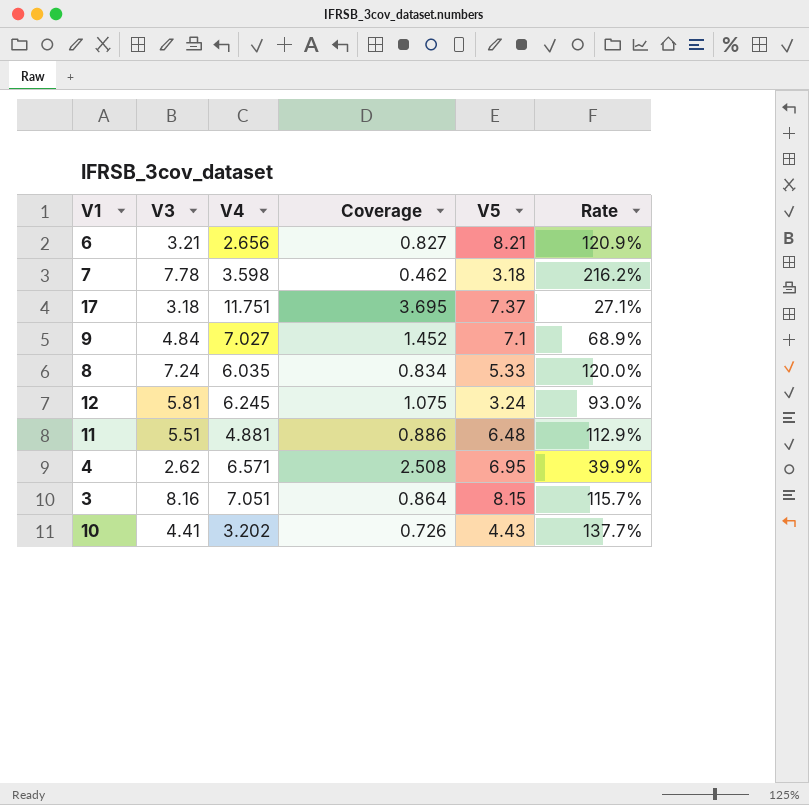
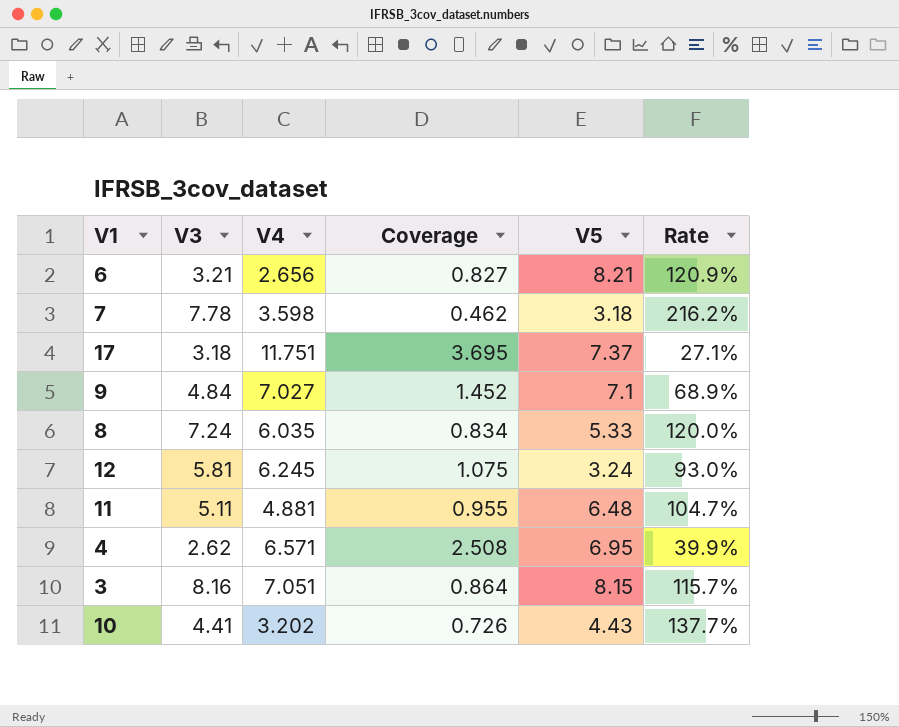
11 | V3: 5.51 -> 5.11
11 | Coverage: 0.886 -> 0.955
11 | Rate: 112.9% -> 104.7%

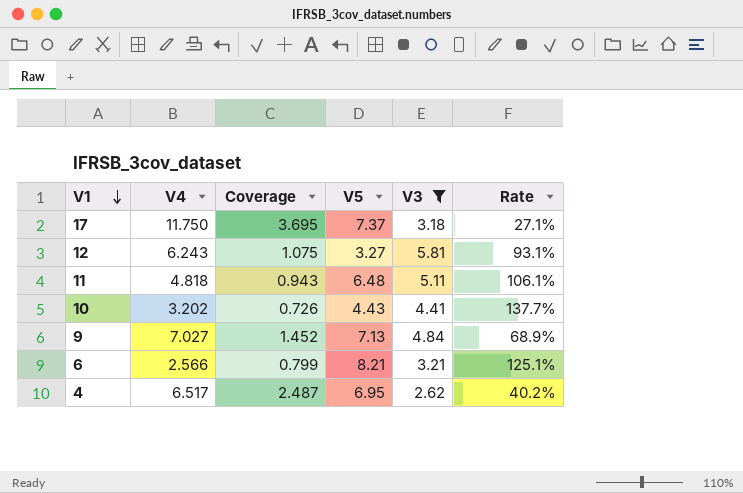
filter: none -> V3 <= 5.81
row order: none -> V1 descending
column V3 | position: 2 -> 5
17 | V4: 11.751 -> 11.750
12 | V4: 6.245 -> 6.243
12 | V5: 3.24 -> 3.27
12 | Rate: 93.0% -> 93.1%
11 | V4: 4.881 -> 4.818
11 | Coverage: 0.955 -> 0.943
11 | Rate: 104.7% -> 106.1%
9 | V5: 7.1 -> 7.13
6 | V4: 2.656 -> 2.566
6 | Coverage: 0.827 -> 0.799
6 | Rate: 120.9% -> 125.1%
4 | V4: 6.571 -> 6.517
4 | Coverage: 2.508 -> 2.487
4 | Rate: 39.9% -> 40.2%

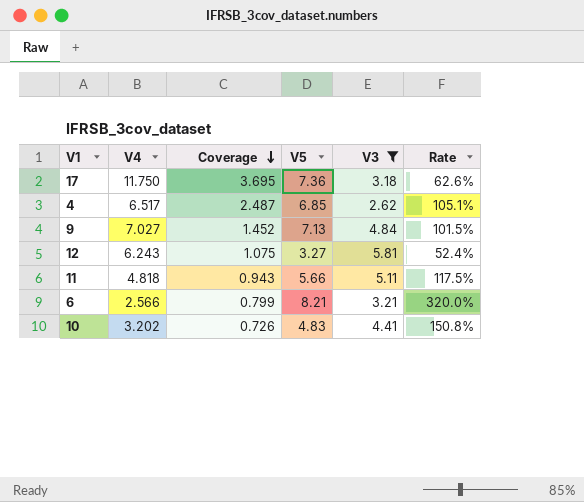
row order: V1 descending -> Coverage descending
column Rate | formula: [V3] / [V4] -> [V5] / [V4]
17 | V5: 7.37 -> 7.36
4 | V5: 6.95 -> 6.85
11 | V5: 6.48 -> 5.66
10 | V5: 4.43 -> 4.83

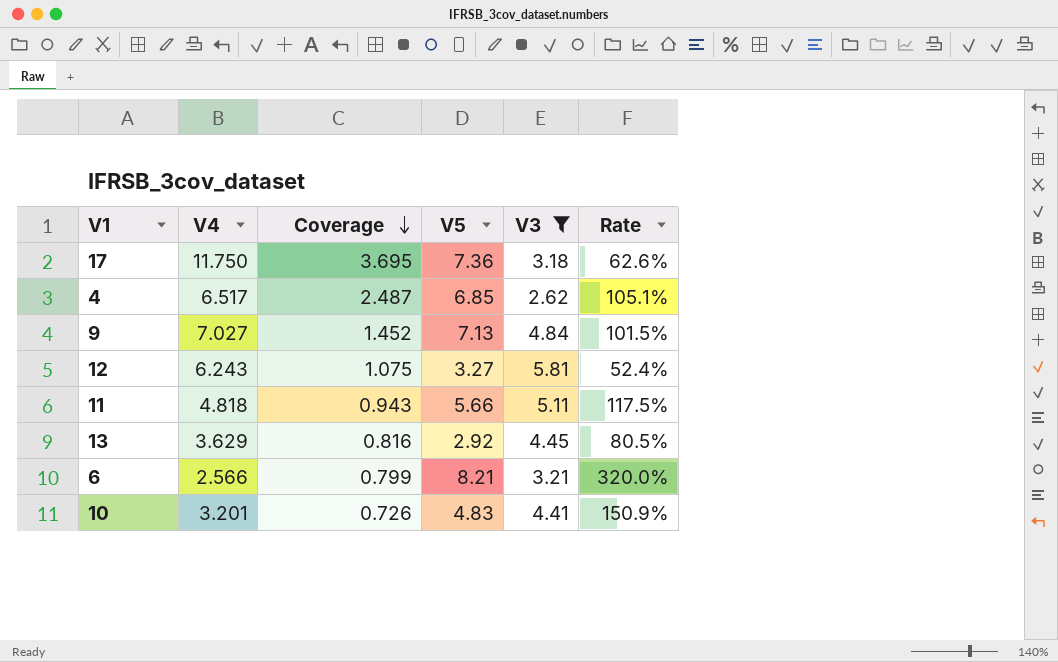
row 13: none -> 3.629 | 0.816 | 2.92 | 4.45 | 80.5%
10 | V4: 3.202 -> 3.201
10 | Rate: 150.8% -> 150.9%

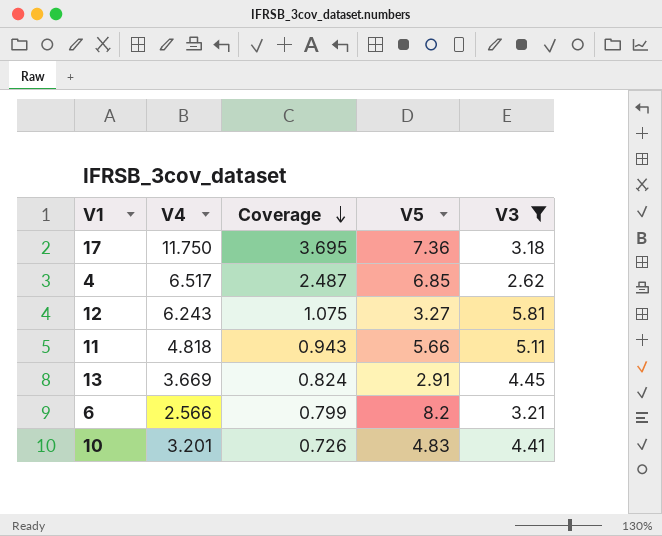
column Rate | formula: [V5] / [V4] -> none
row 9: 7.027 | 1.452 | 7.13 | 4.84 | 101.5% -> none
13 | V4: 3.629 -> 3.669
13 | Coverage: 0.816 -> 0.824
13 | V5: 2.92 -> 2.91
6 | V5: 8.21 -> 8.2

